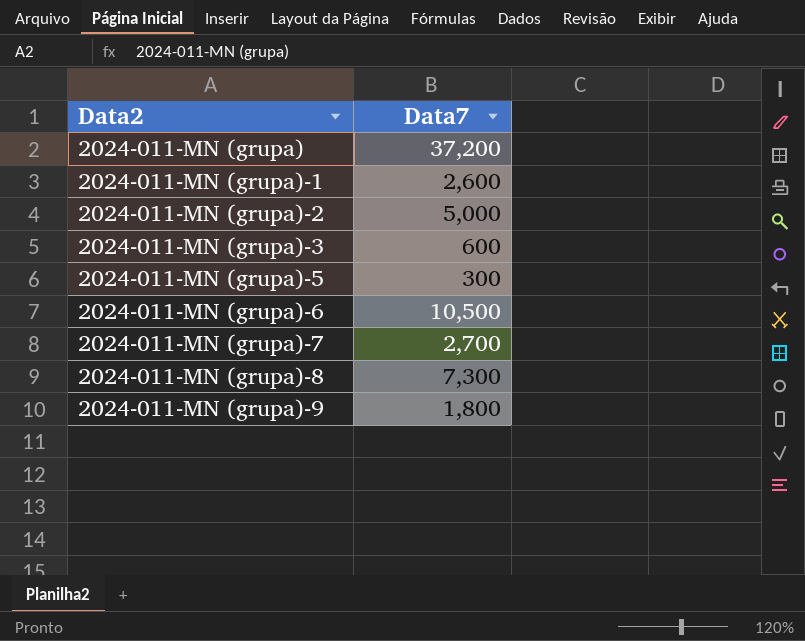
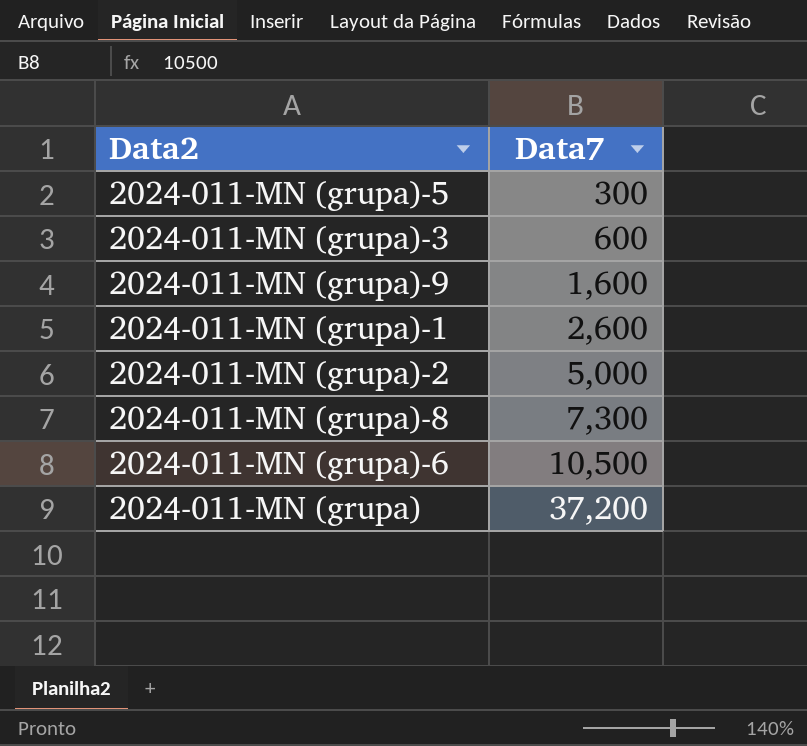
row order: Data2 ascending -> Data7 ascending
row 2024-011-MN (grupa)-7: 2,700 -> none
2024-011-MN (grupa)-9 | Data7: 1,800 -> 1,600

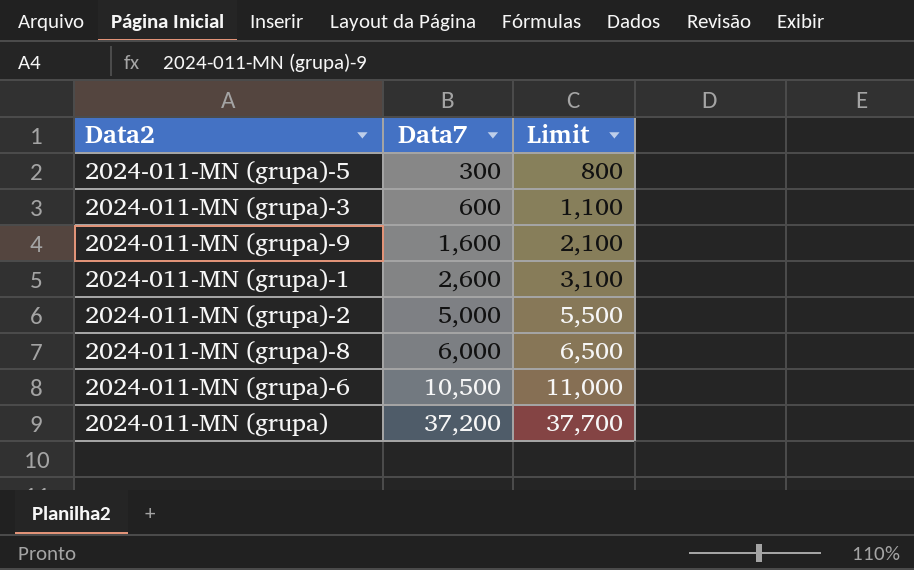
column Limit | formula: none -> [Data7] + 500
2024-011-MN (grupa)-8 | Data7: 7,300 -> 6,000

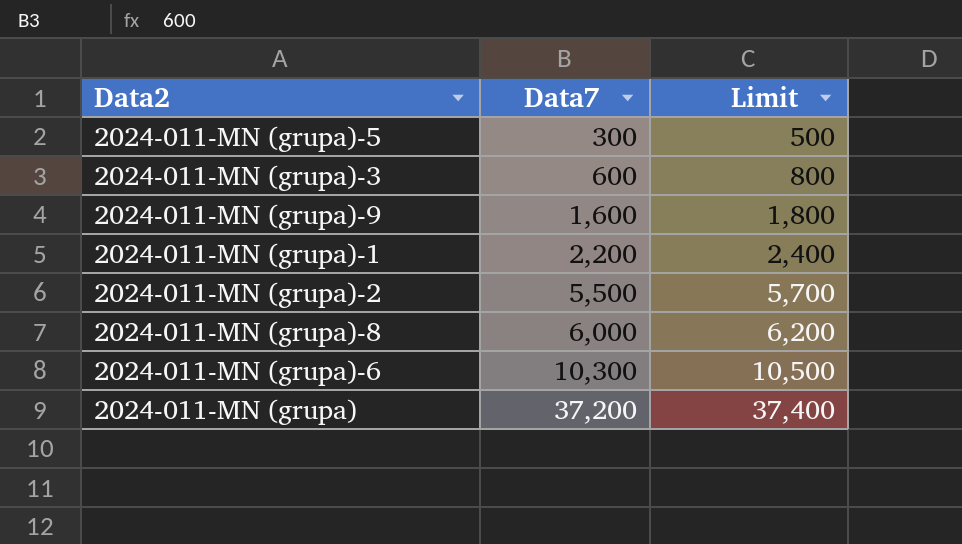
column Limit | formula: [Data7] + 500 -> [Data7] + 200
2024-011-MN (grupa)-1 | Data7: 2,600 -> 2,200
2024-011-MN (grupa)-2 | Data7: 5,000 -> 5,500
2024-011-MN (grupa)-6 | Data7: 10,500 -> 10,300

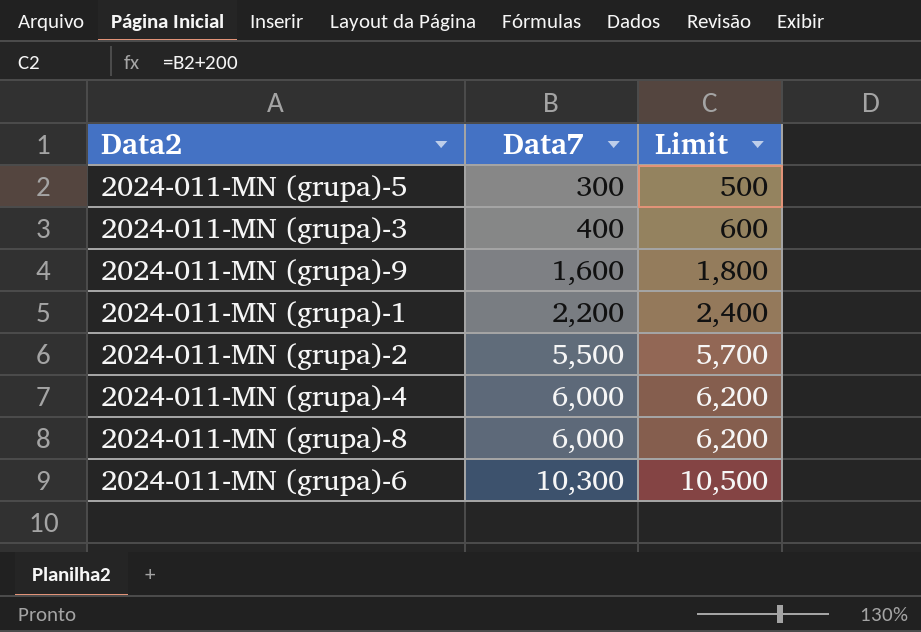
row 2024-011-MN (grupa): 37,200 | 37,400 -> none
2024-011-MN (grupa)-3 | Data7: 600 -> 400
2024-011-MN (grupa)-3 | Limit: 800 -> 600
row 2024-011-MN (grupa)-4: none -> 6,000 | 6,200

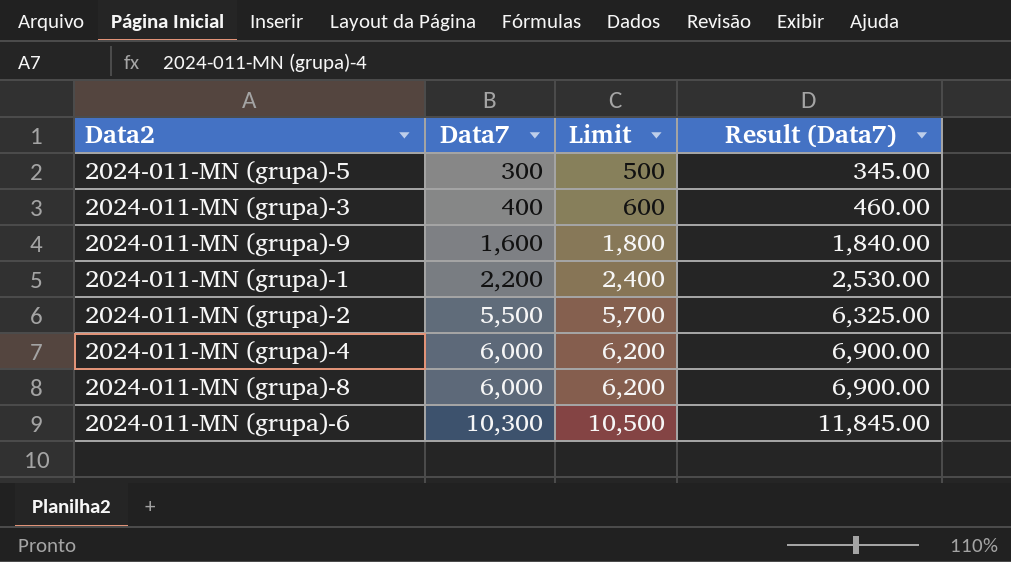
column Result (Data7) | formula: none -> [Data7] * 1.15

